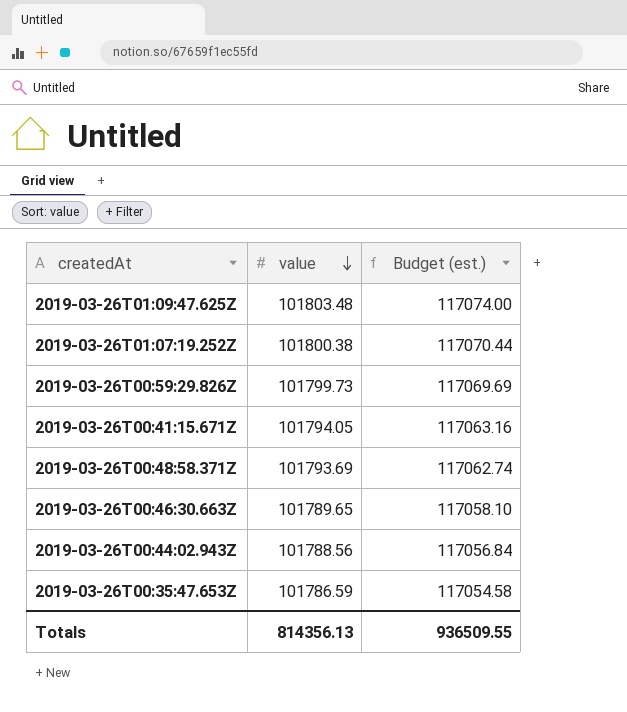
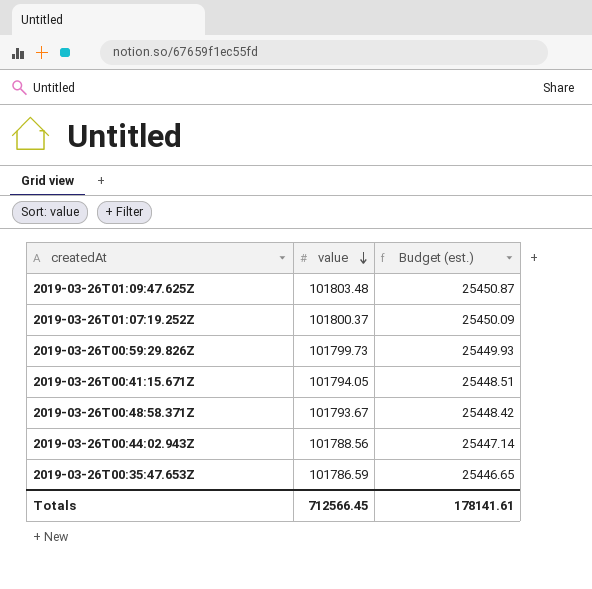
column Budget (est.) | formula: [value] * 1.15 -> [value] * 0.25
row 2019-03-26T00:46:30.663Z: 101789.65 | 117058.10 -> none
2019-03-26T01:07:19.252Z | value: 101800.38 -> 101800.37
2019-03-26T00:48:58.371Z | value: 101793.69 -> 101793.67
Totals | value: 814356.13 -> 712566.45
Totals | Budget (est.): 936509.55 -> 178141.61

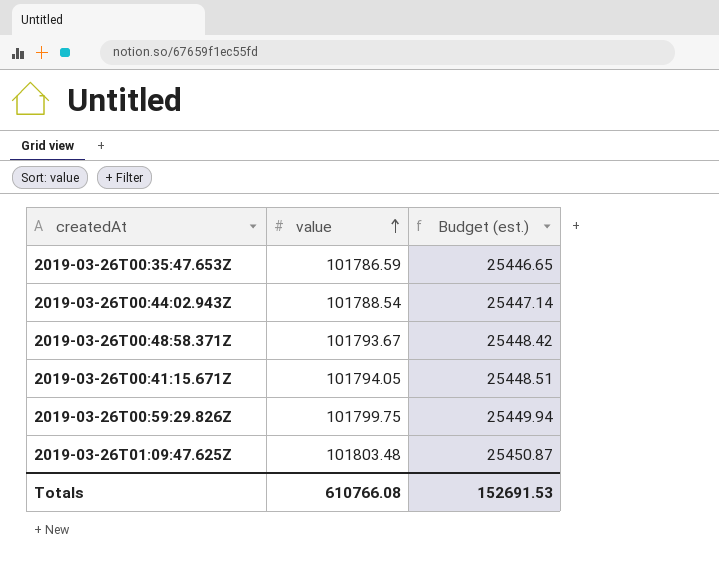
row order: value descending -> value ascending
row 2019-03-26T01:07:19.252Z: 101800.37 | 25450.09 -> none
2019-03-26T00:44:02.943Z | value: 101788.56 -> 101788.54
2019-03-26T00:59:29.826Z | value: 101799.73 -> 101799.75
2019-03-26T00:59:29.826Z | Budget (est.): 25449.93 -> 25449.94
Totals | value: 712566.45 -> 610766.08
Totals | Budget (est.): 178141.61 -> 152691.53

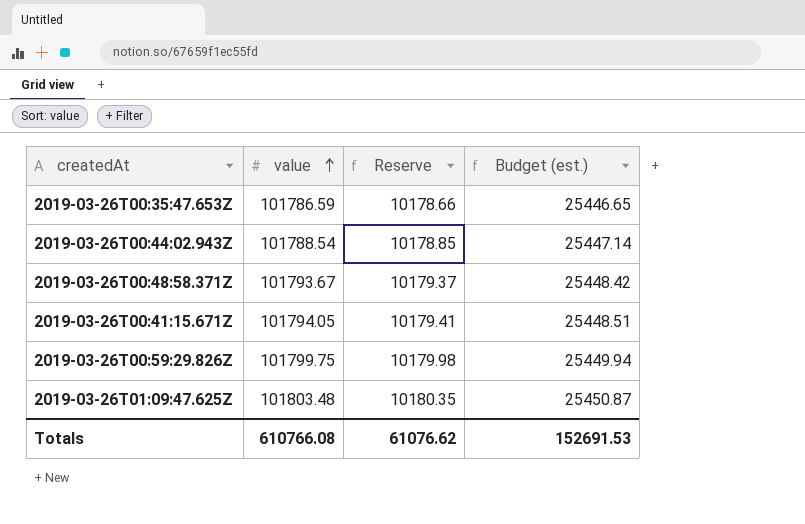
column Reserve | formula: none -> [value] * 0.1

